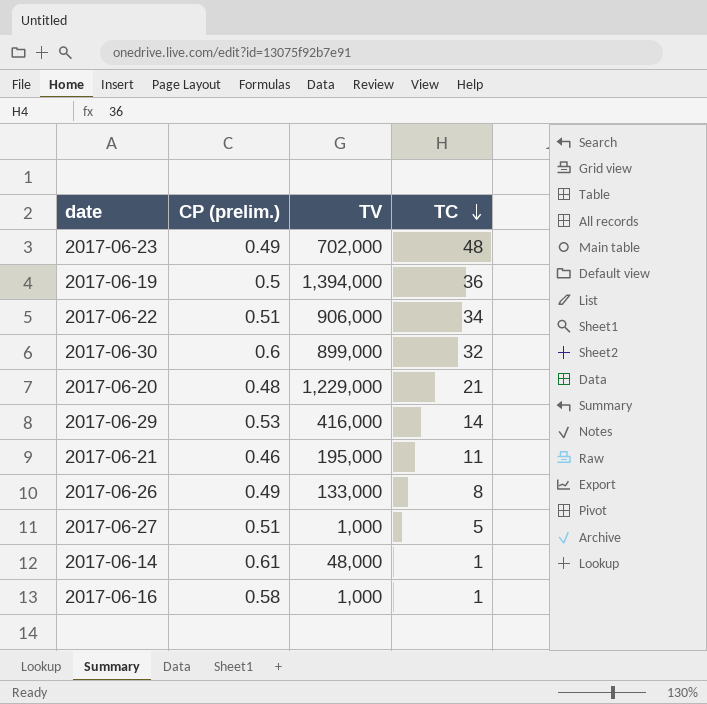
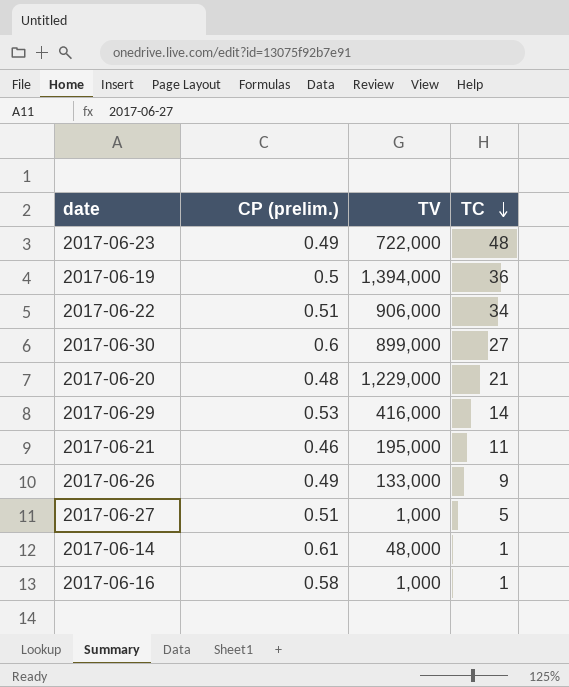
2017-06-23 | TV: 702,000 -> 722,000
2017-06-30 | TC: 32 -> 27
2017-06-26 | TC: 8 -> 9

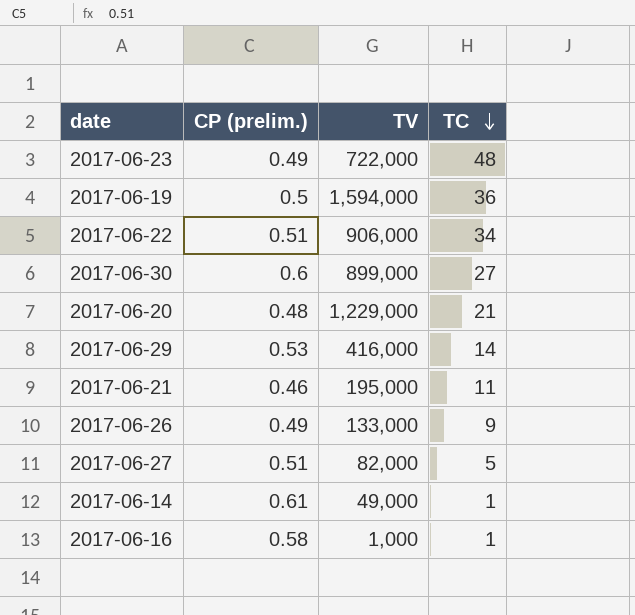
2017-06-19 | TV: 1,394,000 -> 1,594,000
2017-06-27 | TV: 1,000 -> 82,000
2017-06-14 | TV: 48,000 -> 49,000

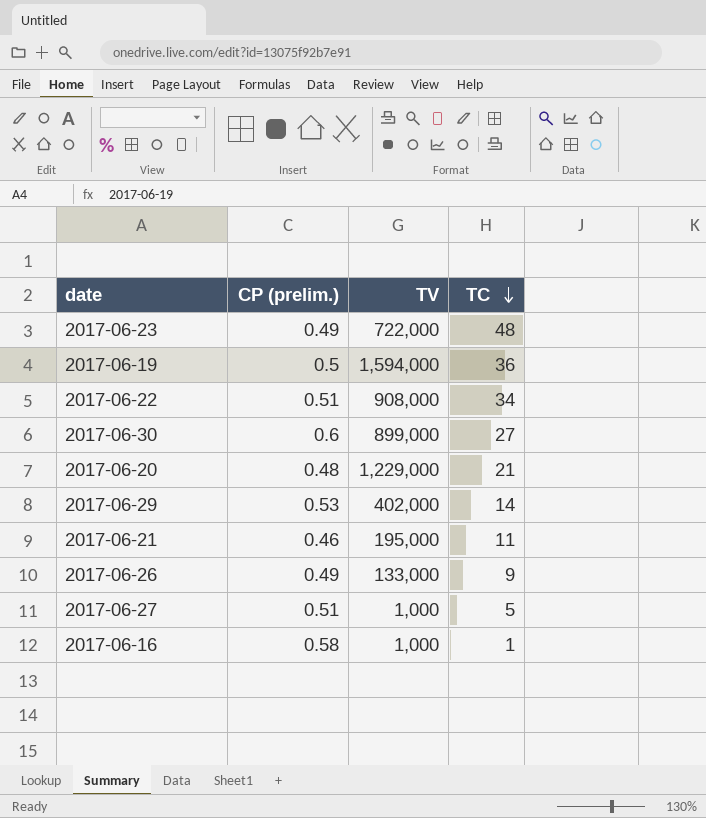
row 2017-06-14: 0.61 | 49,000 | 1 -> none
2017-06-22 | TV: 906,000 -> 908,000
2017-06-29 | TV: 416,000 -> 402,000
2017-06-27 | TV: 82,000 -> 1,000

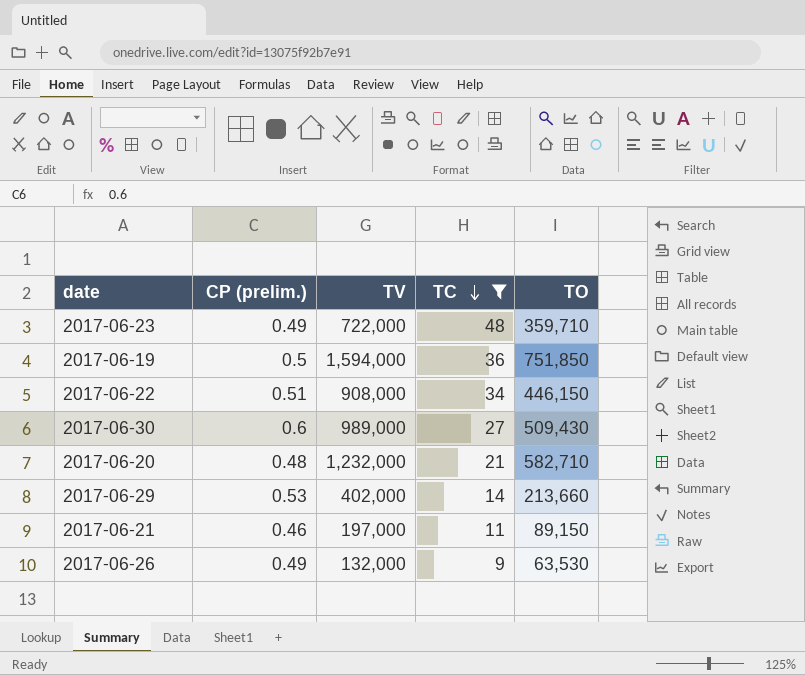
filter: none -> TC >= 9
column TO | position: none -> 5
2017-06-30 | TV: 899,000 -> 989,000
2017-06-20 | TV: 1,229,000 -> 1,232,000
2017-06-21 | TV: 195,000 -> 197,000
2017-06-26 | TV: 133,000 -> 132,000

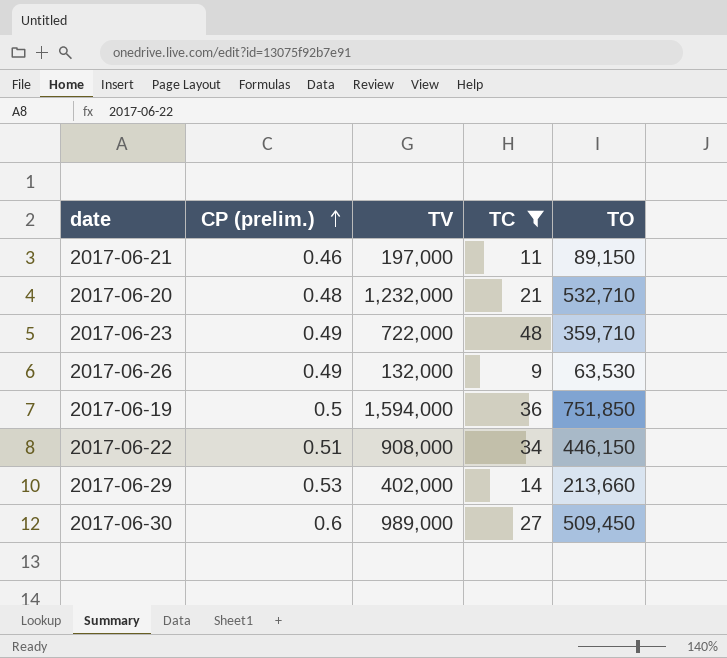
row order: TC descending -> CP (prelim.) ascending
2017-06-20 | TO: 582,710 -> 532,710
2017-06-30 | TO: 509,430 -> 509,450

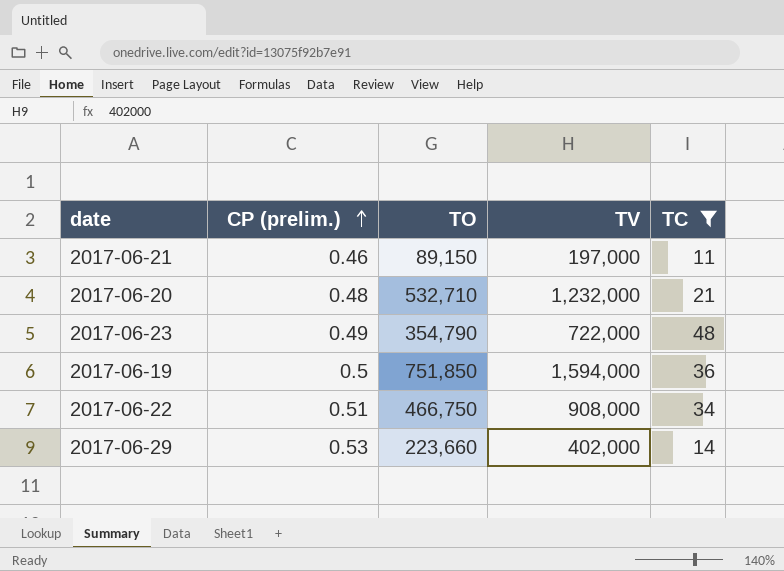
column TO | position: 5 -> 3
row 2017-06-26: 0.49 | 132,000 | 9 | 63,530 -> none
row 2017-06-30: 0.6 | 989,000 | 27 | 509,450 -> none
2017-06-23 | TO: 359,710 -> 354,790
2017-06-22 | TO: 446,150 -> 466,750
2017-06-29 | TO: 213,660 -> 223,660

